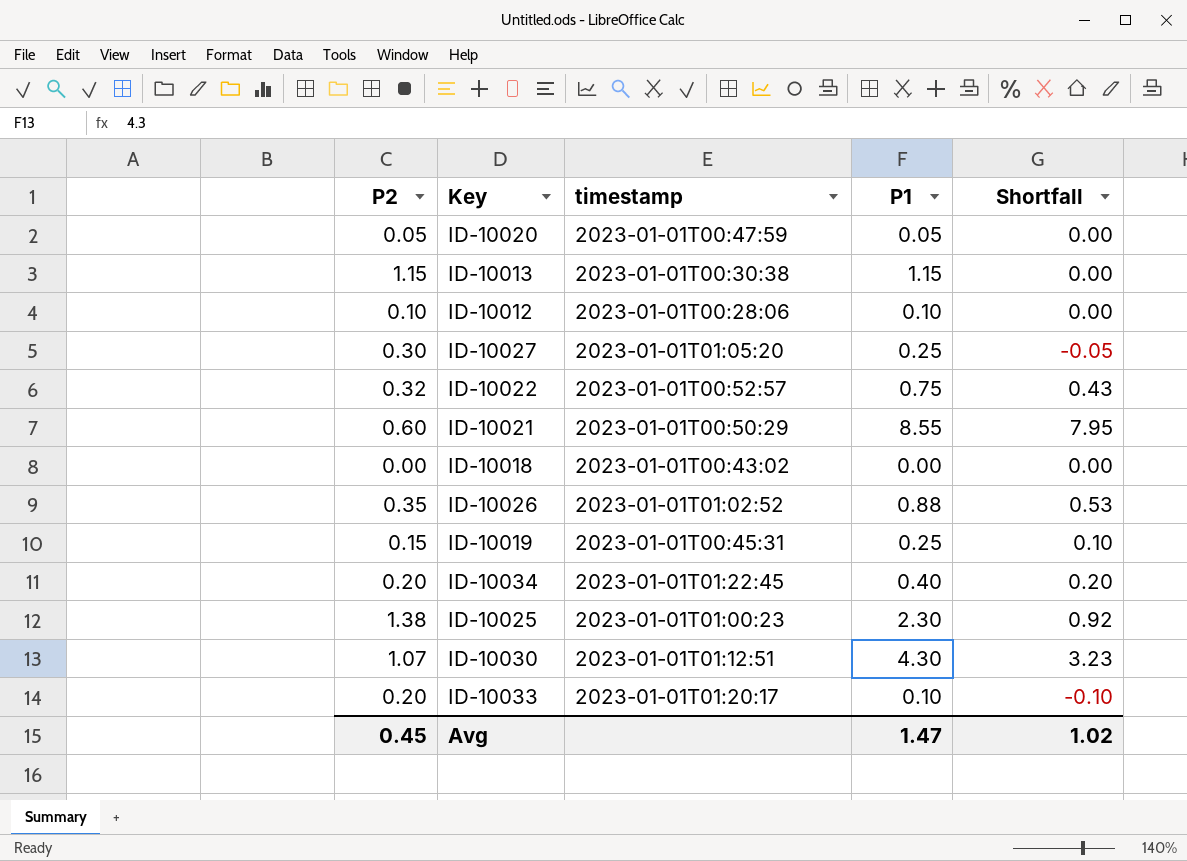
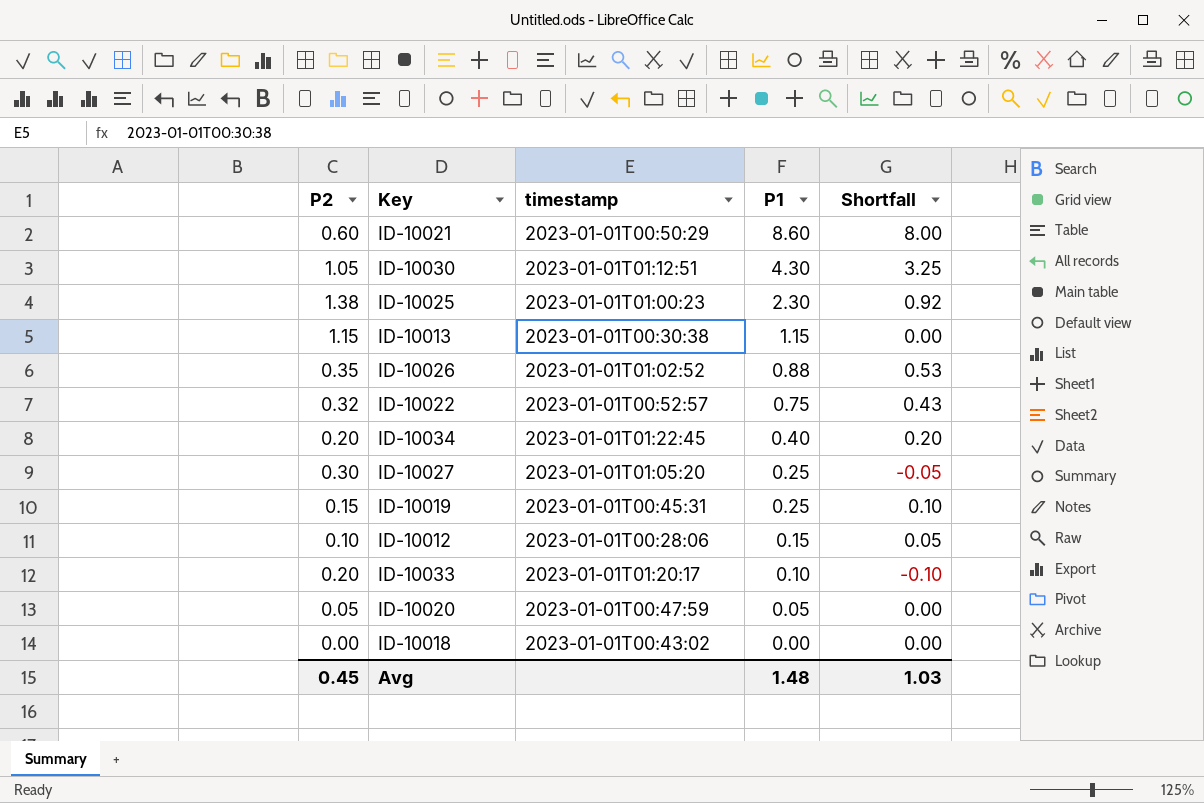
row order: none -> P1 descending
ID-10021 | P1: 8.55 -> 8.60
ID-10021 | Shortfall: 7.95 -> 8.00
ID-10030 | P2: 1.07 -> 1.05
ID-10030 | Shortfall: 3.23 -> 3.25
ID-10012 | P1: 0.10 -> 0.15
ID-10012 | Shortfall: 0.00 -> 0.05
Avg | P1: 1.47 -> 1.48
Avg | Shortfall: 1.02 -> 1.03

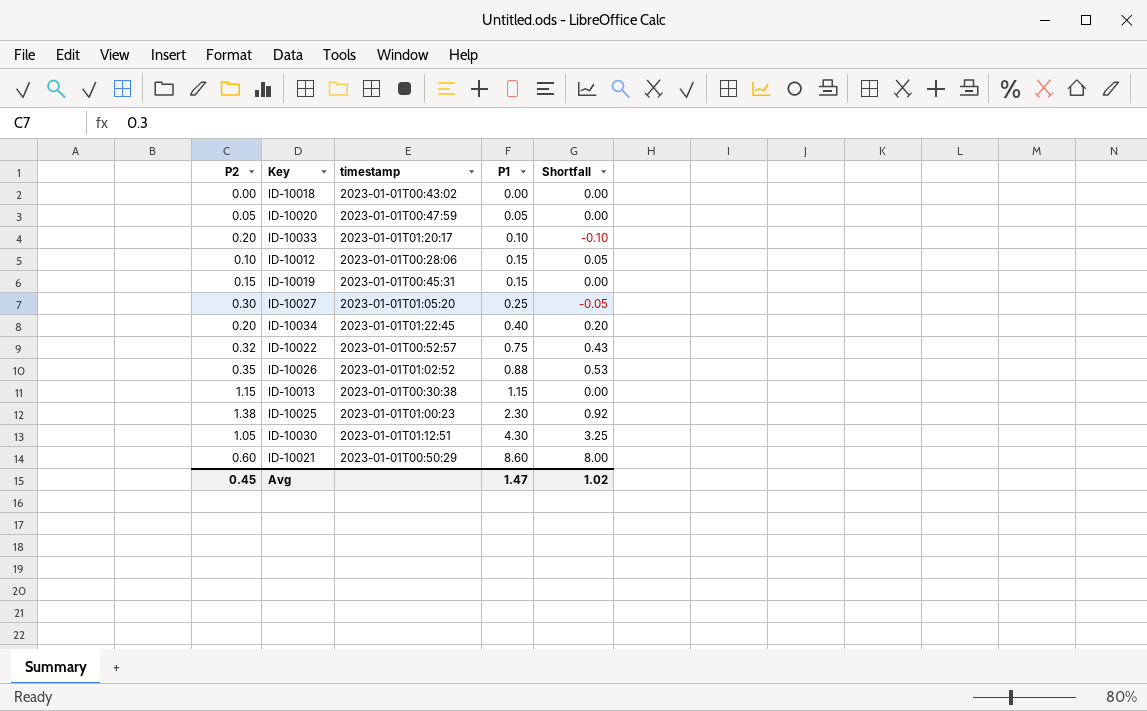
row order: P1 descending -> P1 ascending
ID-10019 | P1: 0.25 -> 0.15
ID-10019 | Shortfall: 0.10 -> 0.00
Avg | P1: 1.48 -> 1.47
Avg | Shortfall: 1.03 -> 1.02

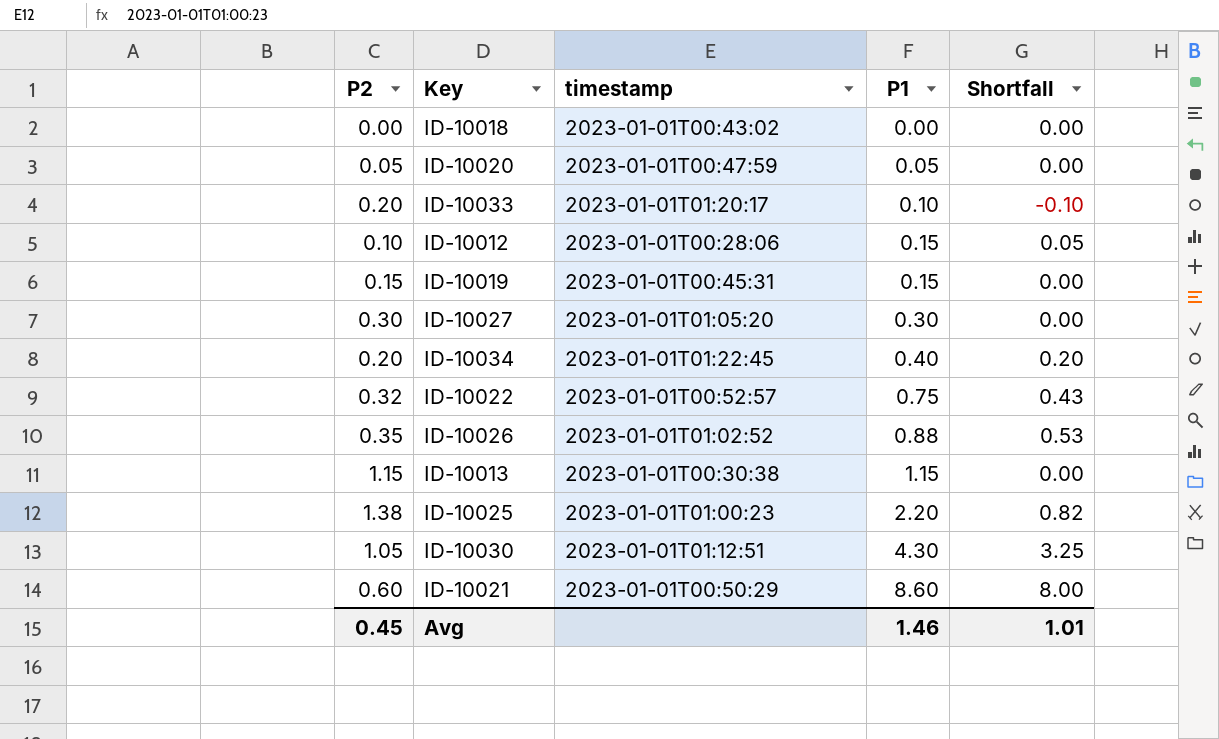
ID-10027 | P1: 0.25 -> 0.30
ID-10027 | Shortfall: -0.05 -> 0.00
ID-10025 | P1: 2.30 -> 2.20
ID-10025 | Shortfall: 0.92 -> 0.82
Avg | P1: 1.47 -> 1.46
Avg | Shortfall: 1.02 -> 1.01

